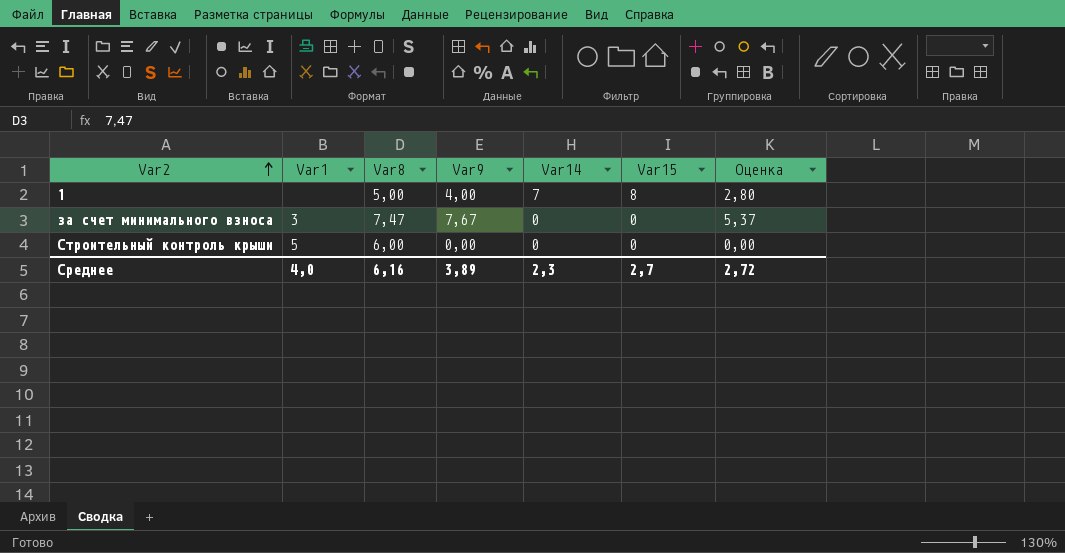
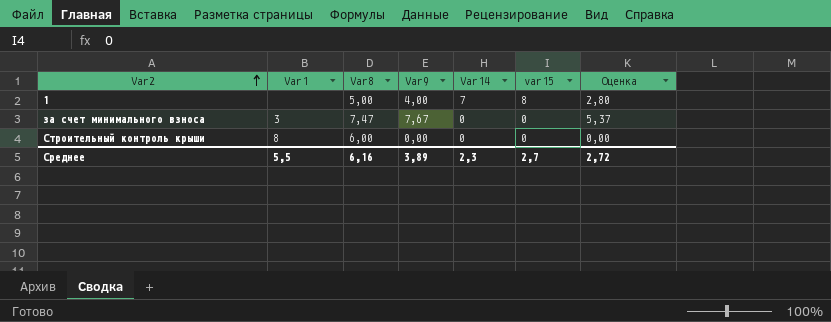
column name: Var15 -> var15
Строительный контроль крыши | Var1: 5 -> 8
Среднее | Var1: 4,0 -> 5,5

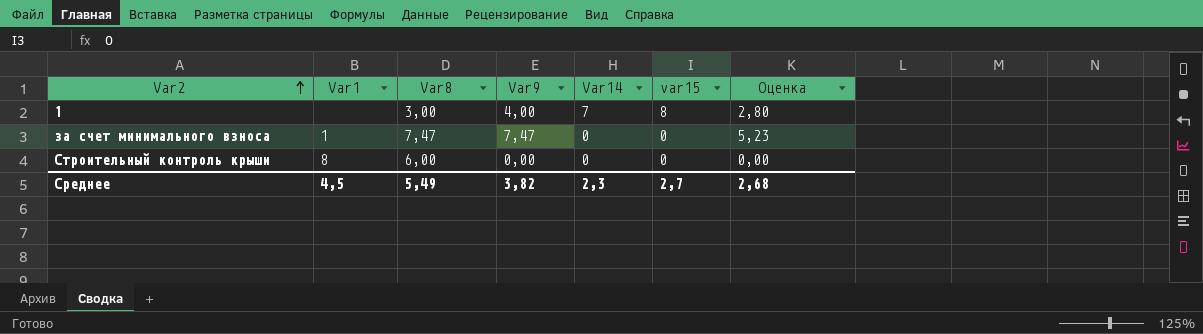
1 | Var8: 5,00 -> 3,00
за счет минимального взноса | Var1: 3 -> 1
за счет минимального взноса | Var9: 7,67 -> 7,47
за счет минимального взноса | Оценка: 5,37 -> 5,23
Среднее | Var1: 5,5 -> 4,5
Среднее | Var8: 6,16 -> 5,49
Среднее | Var9: 3,89 -> 3,82
Среднее | Оценка: 2,72 -> 2,68

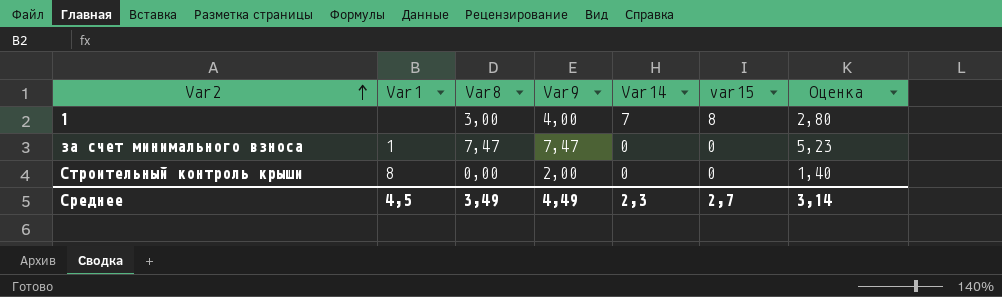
Строительный контроль крыши | Var8: 6,00 -> 0,00
Строительный контроль крыши | Var9: 0,00 -> 2,00
Строительный контроль крыши | Оценка: 0,00 -> 1,40
Среднее | Var8: 5,49 -> 3,49
Среднее | Var9: 3,82 -> 4,49
Среднее | Оценка: 2,68 -> 3,14

